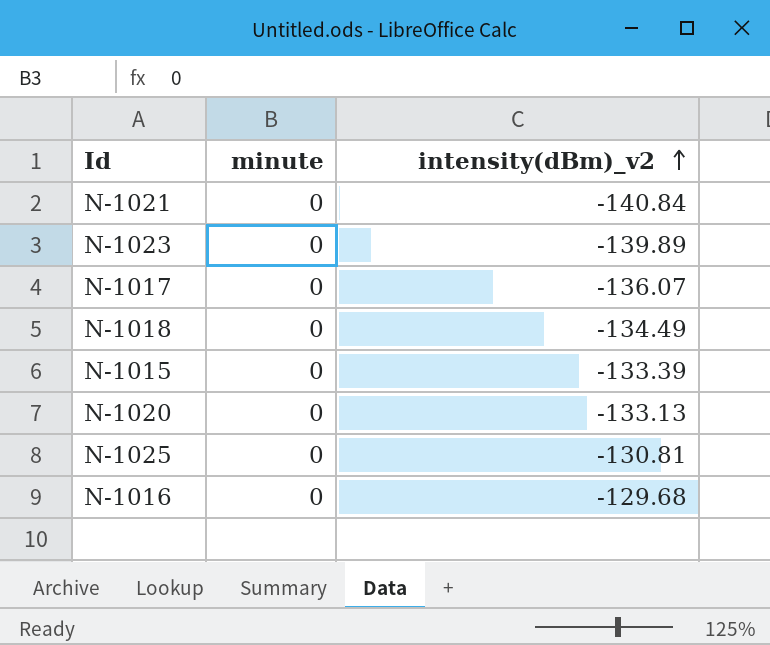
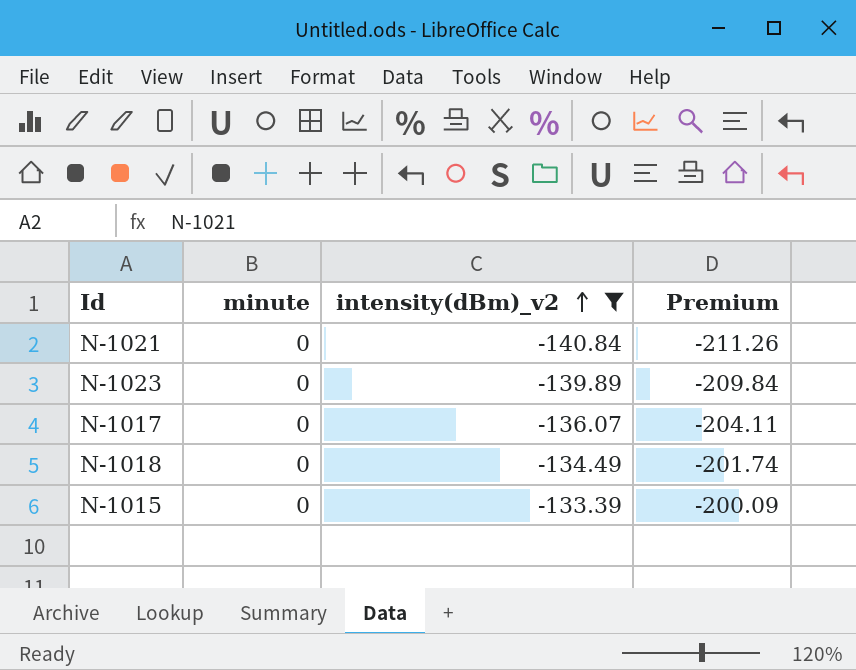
filter: none -> intensity(dBm)_v2 <= -133.39
column Premium | formula: none -> [intensity(dBm)_v2] * 1.5

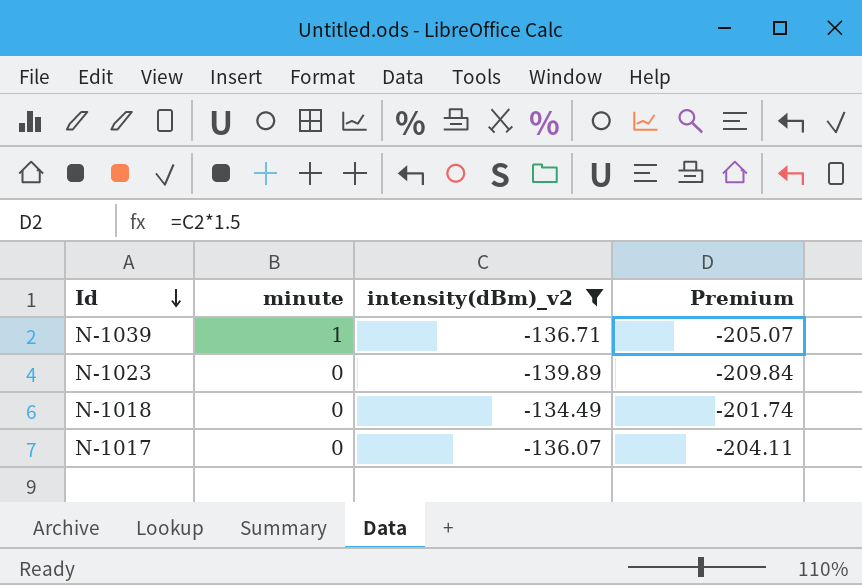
row order: intensity(dBm)_v2 ascending -> Id descending
row N-1021: 0 | -140.84 | -211.26 -> none
row N-1015: 0 | -133.39 | -200.09 -> none
row N-1039: none -> 1 | -136.71 | -205.07

